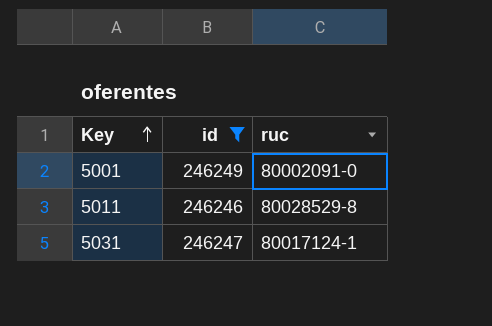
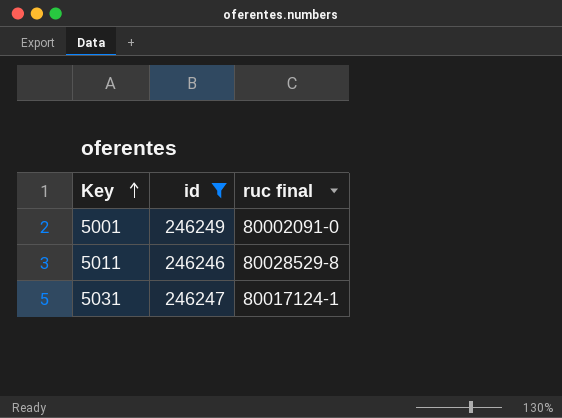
column name: ruc -> ruc final

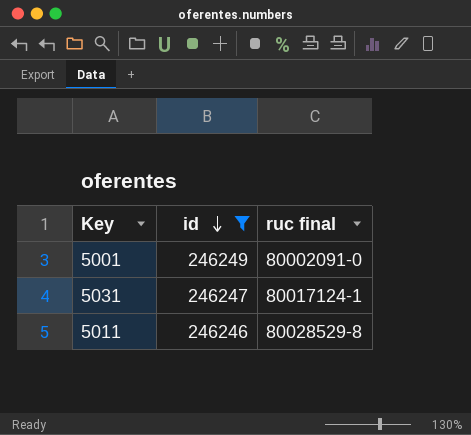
row order: Key ascending -> id descending

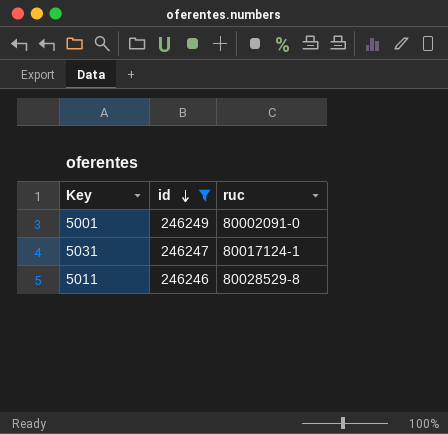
column name: ruc final -> ruc

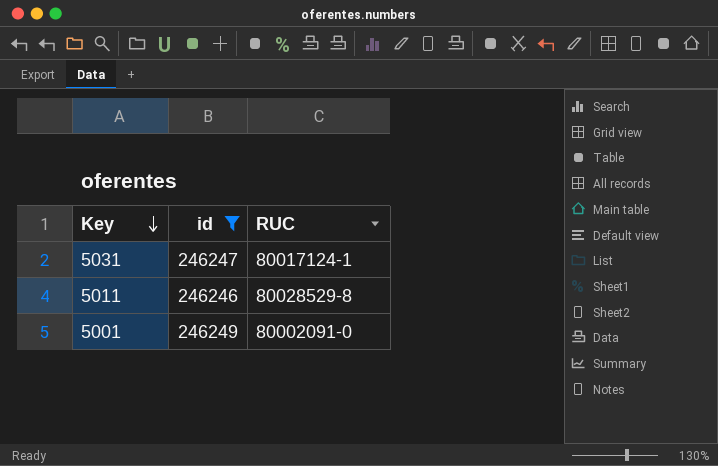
row order: id descending -> Key descending
column name: ruc -> RUC

